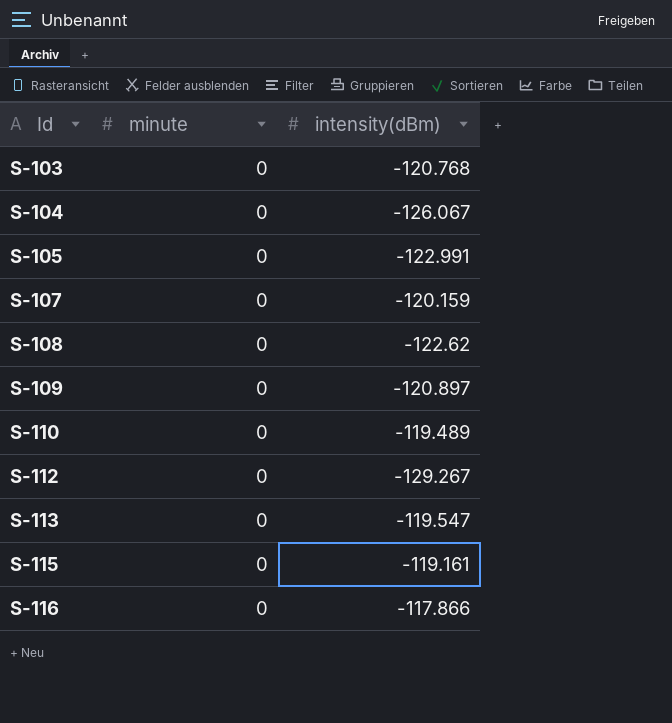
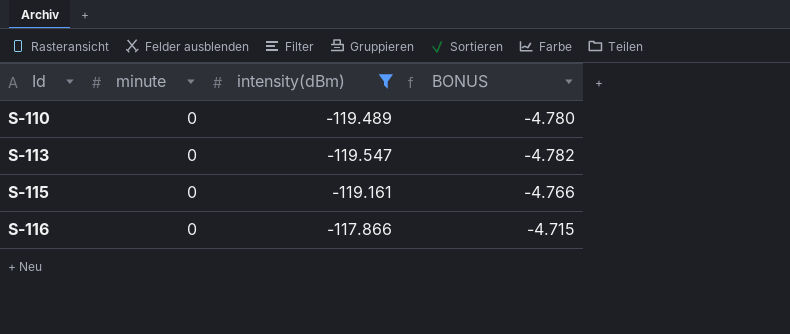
filter: none -> intensity(dBm) >= -119.547
column BONUS | formula: none -> [intensity(dBm)] * 0.04

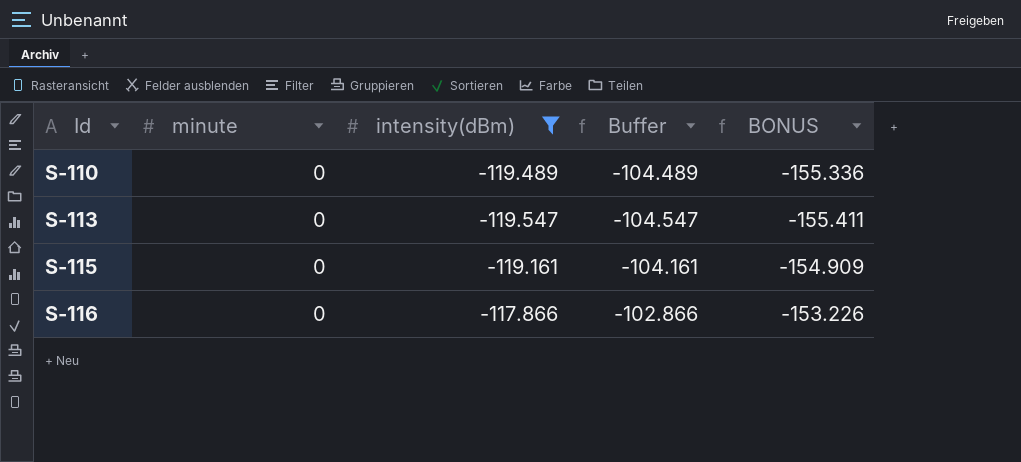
column Buffer | formula: none -> [intensity(dBm)] + 15
column BONUS | formula: [intensity(dBm)] * 0.04 -> [intensity(dBm)] * 1.3

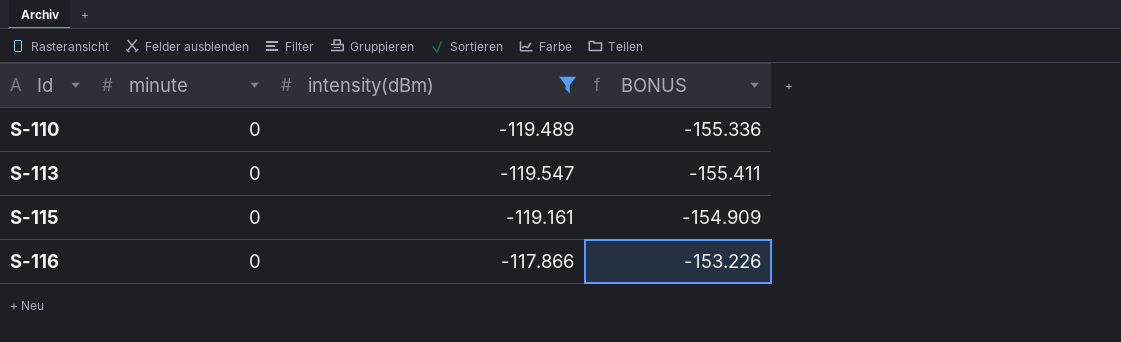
column Buffer | formula: [intensity(dBm)] + 15 -> none

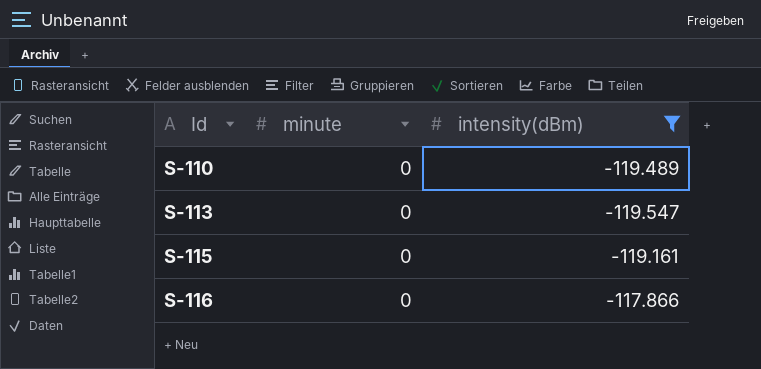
column BONUS | formula: [intensity(dBm)] * 1.3 -> none

